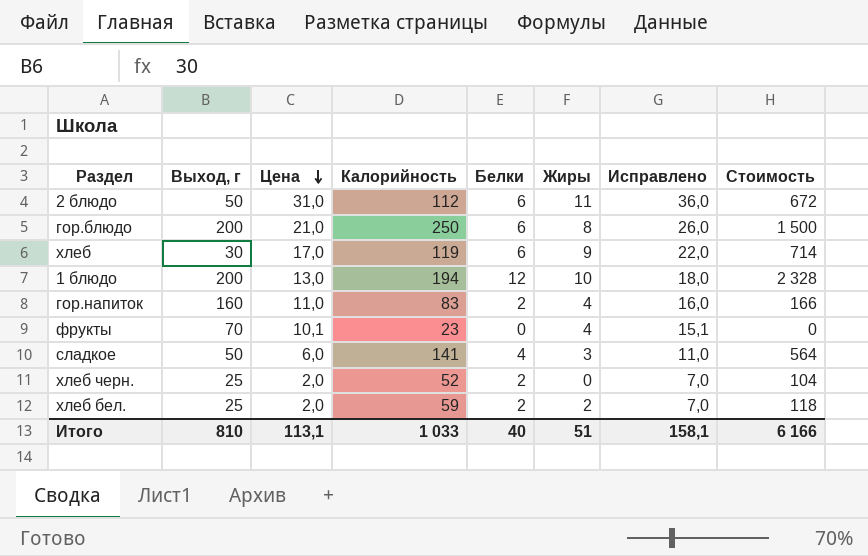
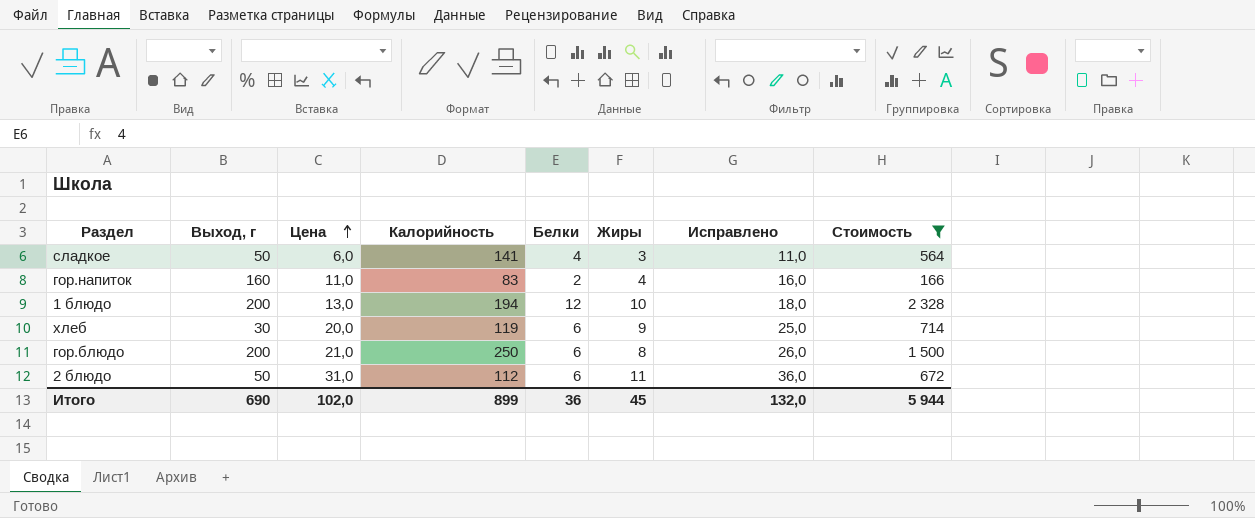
filter: none -> Стоимость >= 166
row order: Цена descending -> Цена ascending
хлеб | Цена: 17,0 -> 20,0
хлеб | Исправлено: 22,0 -> 25,0
Итого | Выход, г: 810 -> 690
Итого | Цена: 113,1 -> 102,0
Итого | Калорийность: 1 033 -> 899
Итого | Белки: 40 -> 36
Итого | Жиры: 51 -> 45
Итого | Исправлено: 158,1 -> 132,0
Итого | Стоимость: 6 166 -> 5 944

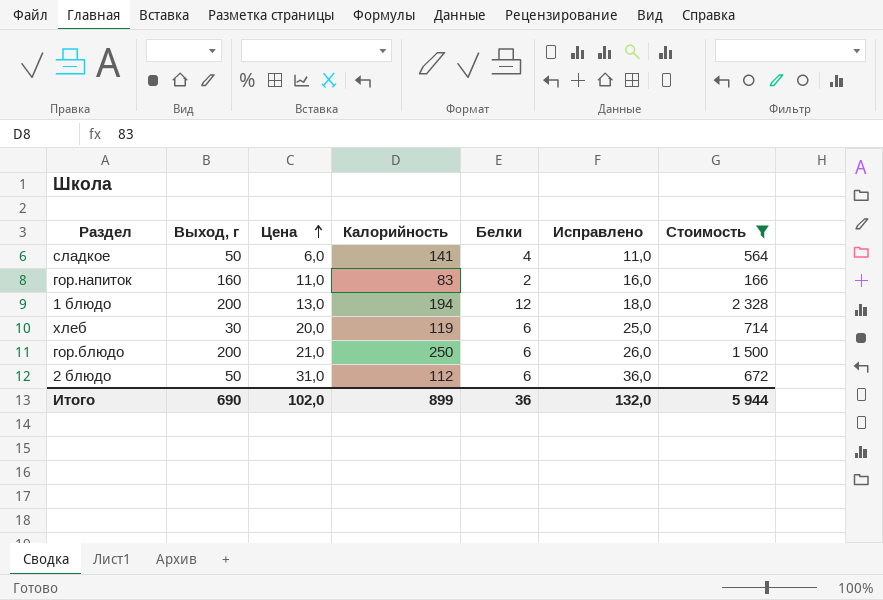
column Жиры | position: 6 -> none

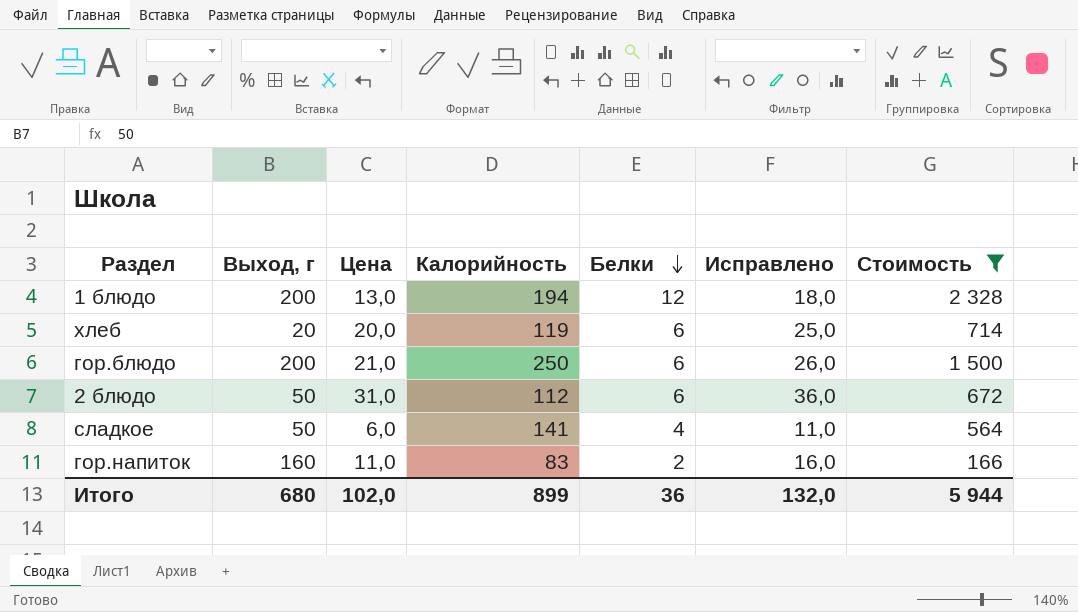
row order: Цена ascending -> Белки descending
хлеб | Выход, г: 30 -> 20
Итого | Выход, г: 690 -> 680

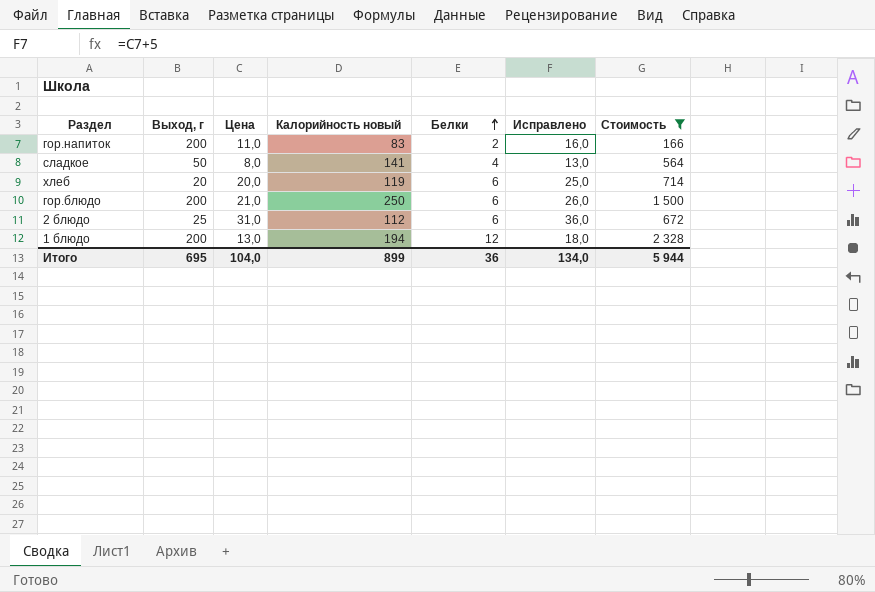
row order: Белки descending -> Белки ascending
column name: Калорийность -> Калорийность новый
гор.напиток | Выход, г: 160 -> 200
сладкое | Цена: 6,0 -> 8,0
сладкое | Исправлено: 11,0 -> 13,0
2 блюдо | Выход, г: 50 -> 25
Итого | Выход, г: 680 -> 695
Итого | Цена: 102,0 -> 104,0
Итого | Исправлено: 132,0 -> 134,0

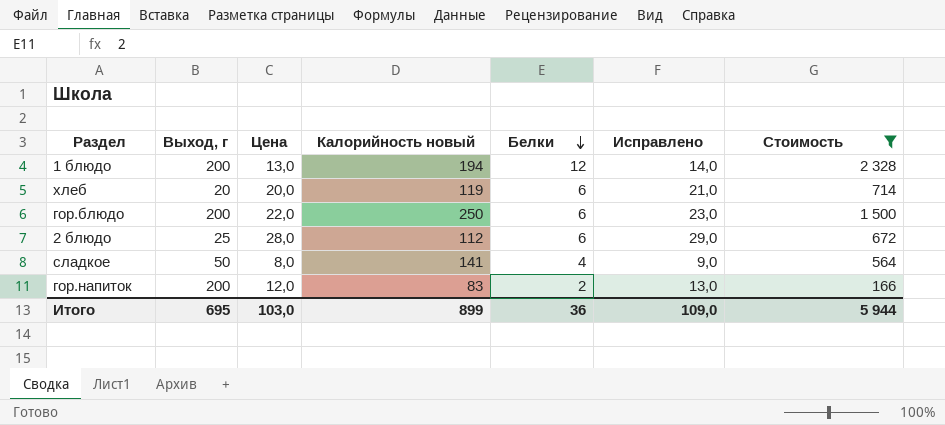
row order: Белки ascending -> Белки descending
column Исправлено | formula: [Цена] + 5 -> [Цена] + 1
гор.блюдо | Цена: 21,0 -> 22,0
2 блюдо | Цена: 31,0 -> 28,0
гор.напиток | Цена: 11,0 -> 12,0
Итого | Цена: 104,0 -> 103,0
Итого | Исправлено: 134,0 -> 109,0

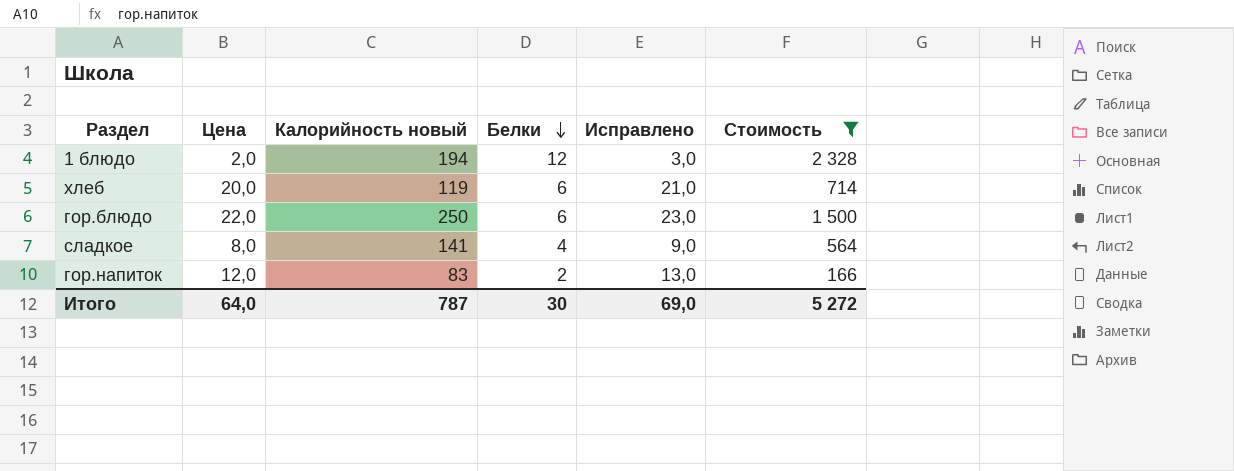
column Выход, г | position: 2 -> none
row 2 блюдо: 25 | 28,0 | 112 | 6 | 29,0 | 672 -> none
1 блюдо | Цена: 13,0 -> 2,0
1 блюдо | Исправлено: 14,0 -> 3,0
Итого | Цена: 103,0 -> 64,0
Итого | Калорийность новый: 899 -> 787
Итого | Белки: 36 -> 30
Итого | Исправлено: 109,0 -> 69,0
Итого | Стоимость: 5 944 -> 5 272

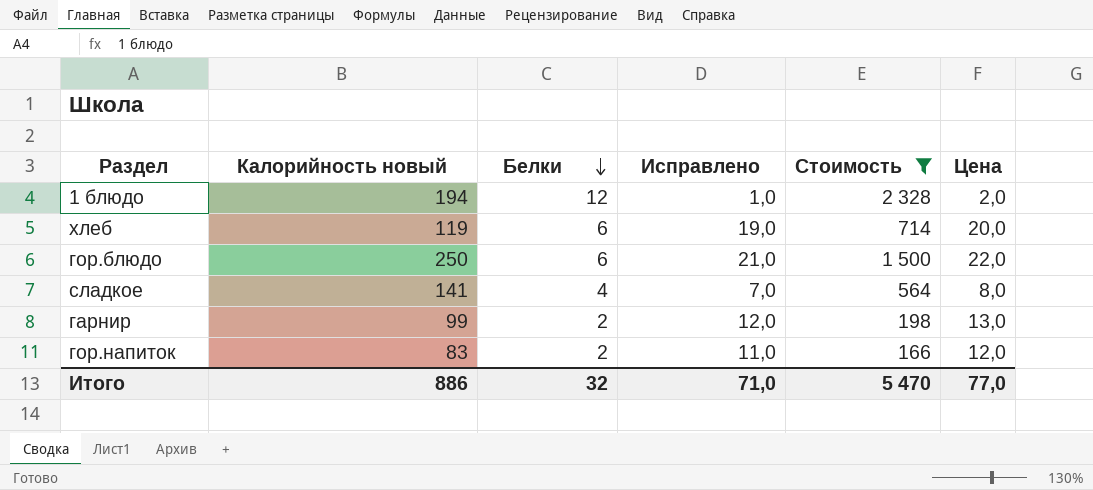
column Исправлено | formula: [Цена] + 1 -> [Цена] - 1
column Цена | position: 2 -> 6
row гарнир: none -> 99 | 2 | 12,0 | 198 | 13,0
Итого | Калорийность новый: 787 -> 886
Итого | Белки: 30 -> 32
Итого | Исправлено: 69,0 -> 71,0
Итого | Стоимость: 5 272 -> 5 470
Итого | Цена: 64,0 -> 77,0

